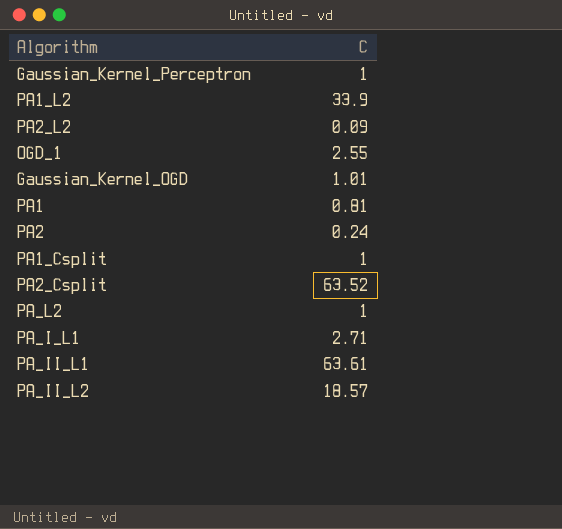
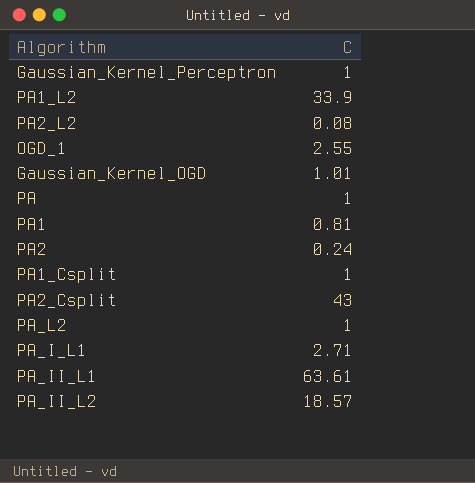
PA2_L2 | C: 0.09 -> 0.08
row PA: none -> 1
PA2_Csplit | C: 63.52 -> 43

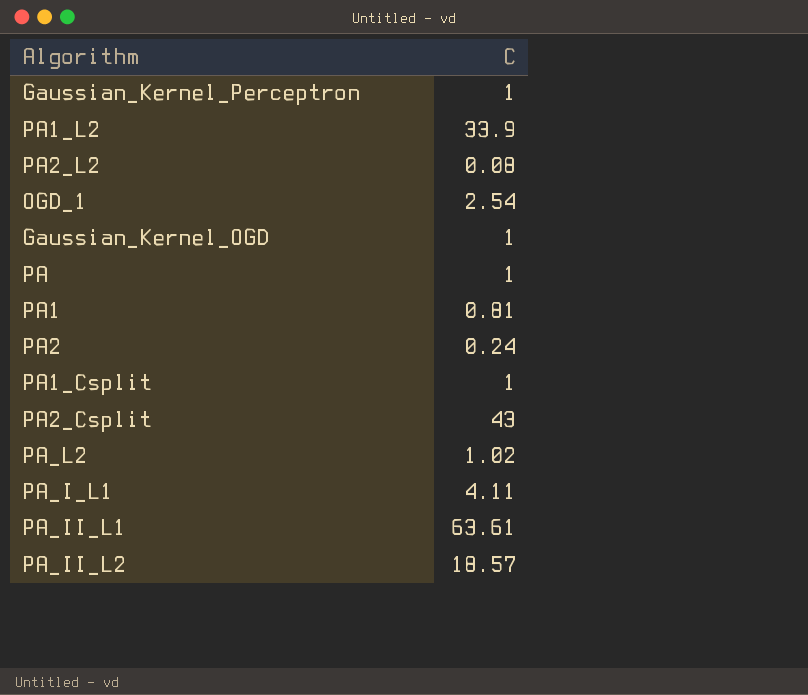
OGD_1 | C: 2.55 -> 2.54
Gaussian_Kernel_OGD | C: 1.01 -> 1
PA_L2 | C: 1 -> 1.02
PA_I_L1 | C: 2.71 -> 4.11

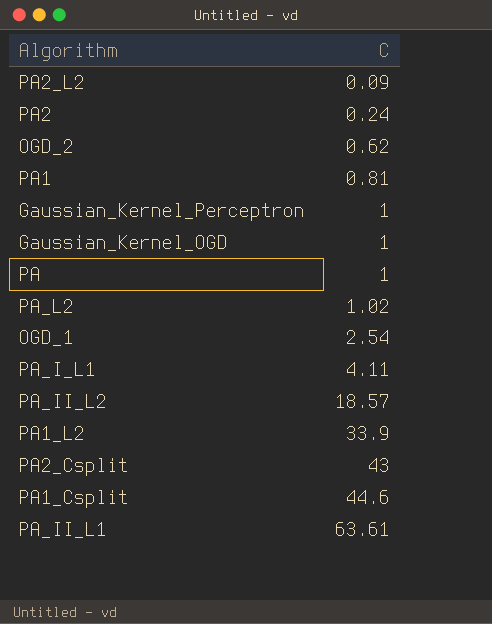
row order: none -> C ascending
PA2_L2 | C: 0.08 -> 0.09
row OGD_2: none -> 0.62
PA1_Csplit | C: 1 -> 44.6

